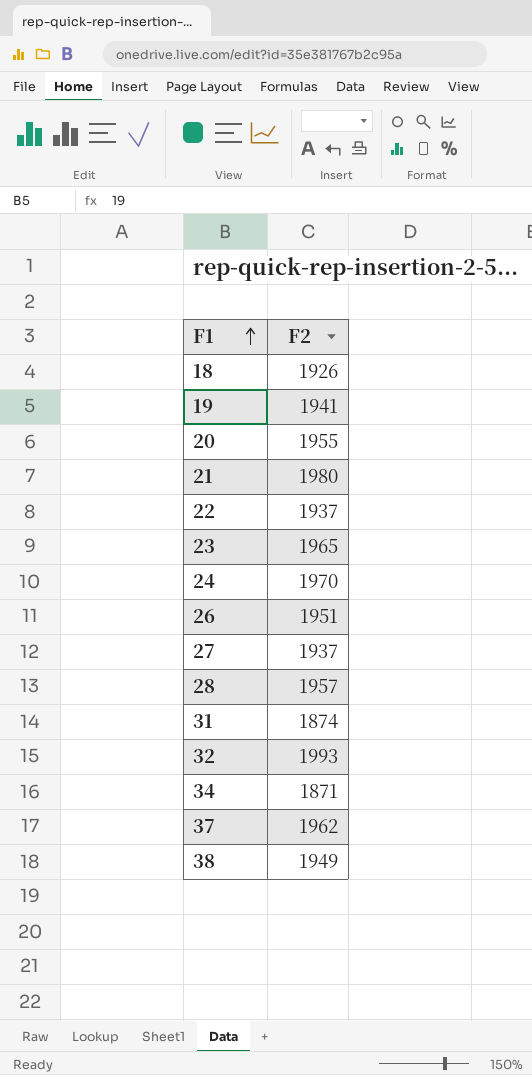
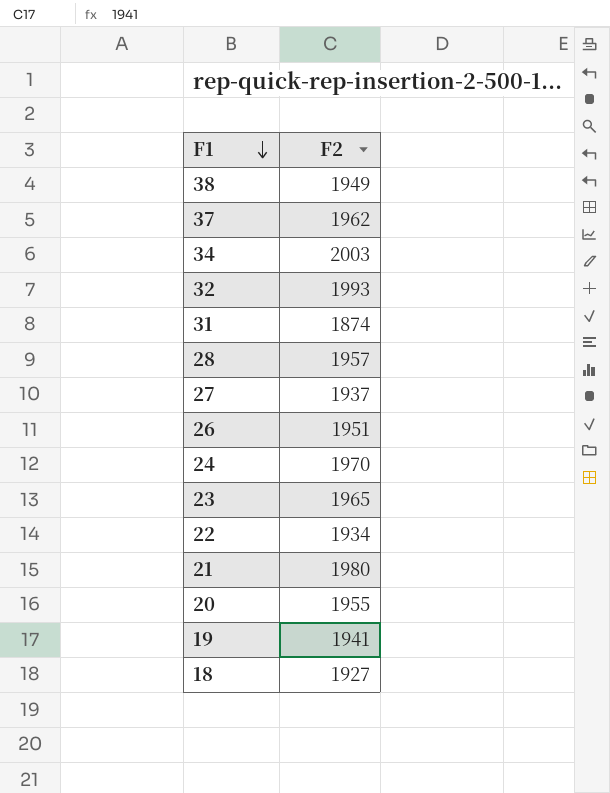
row order: F1 ascending -> F1 descending
34 | F2: 1871 -> 2003
22 | F2: 1937 -> 1934
18 | F2: 1926 -> 1927

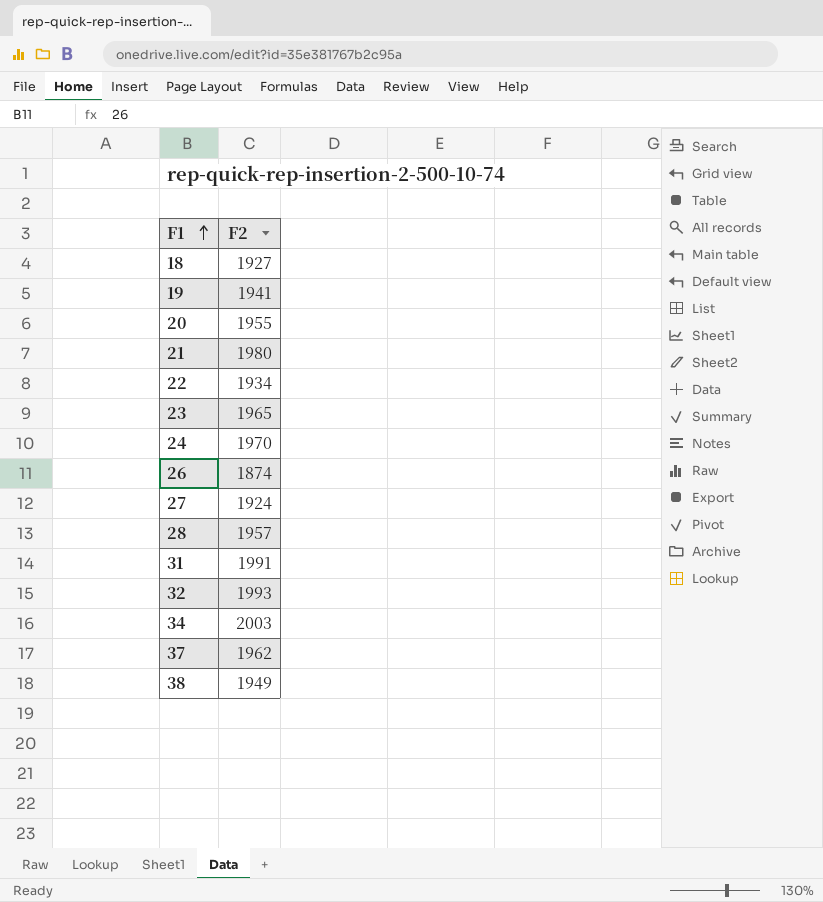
row order: F1 descending -> F1 ascending
26 | F2: 1951 -> 1874
27 | F2: 1937 -> 1924
31 | F2: 1874 -> 1991

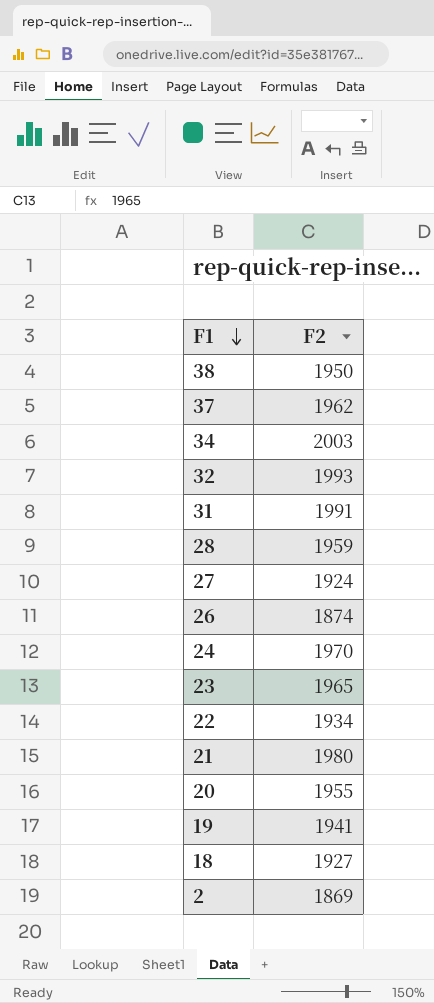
row order: F1 ascending -> F1 descending
38 | F2: 1949 -> 1950
28 | F2: 1957 -> 1959
row 2: none -> 1869

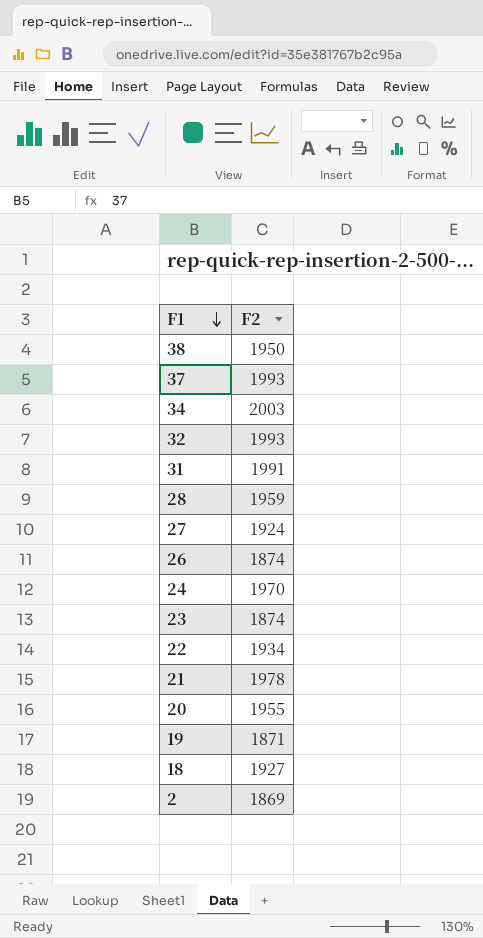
37 | F2: 1962 -> 1993
23 | F2: 1965 -> 1874
21 | F2: 1980 -> 1978
19 | F2: 1941 -> 1871

